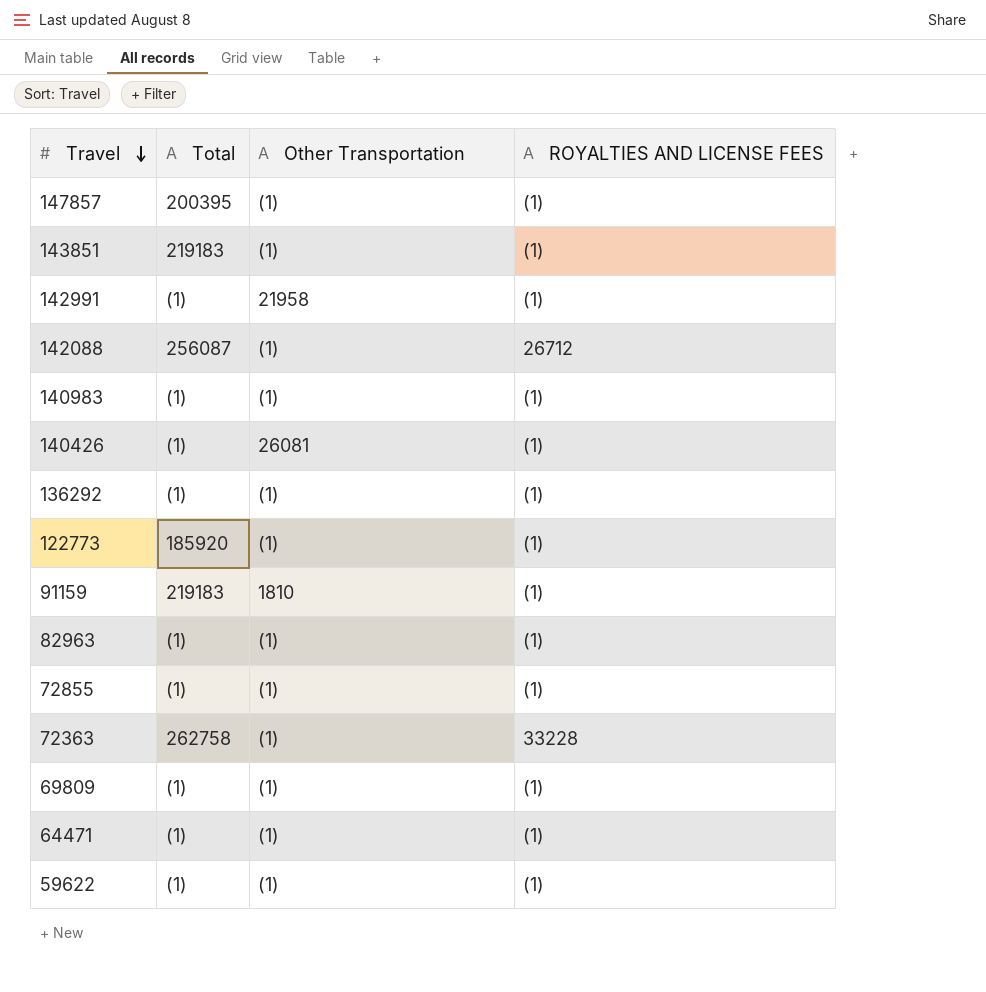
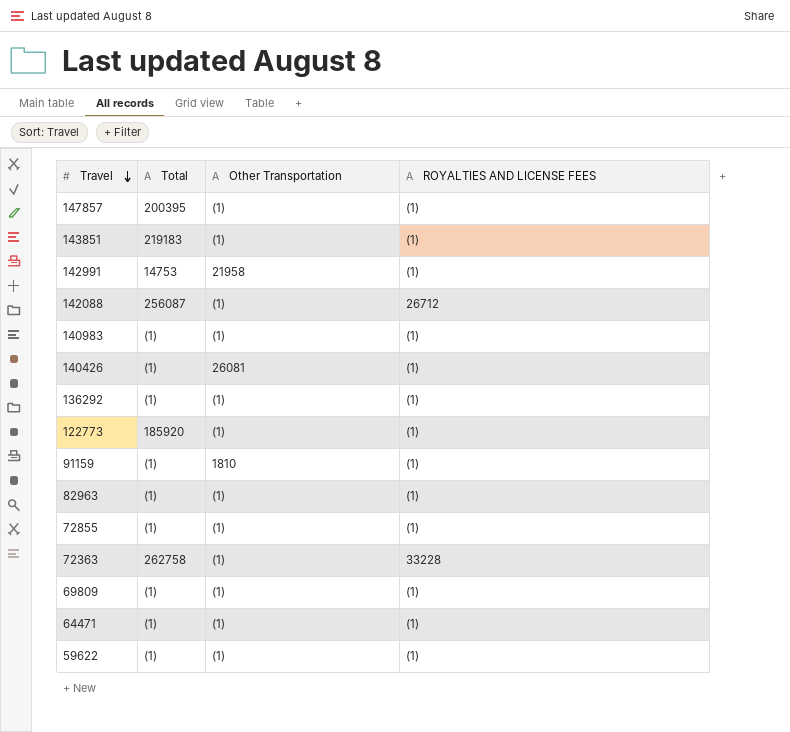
142991 | Total: (1) -> 14753
91159 | Total: 219183 -> (1)

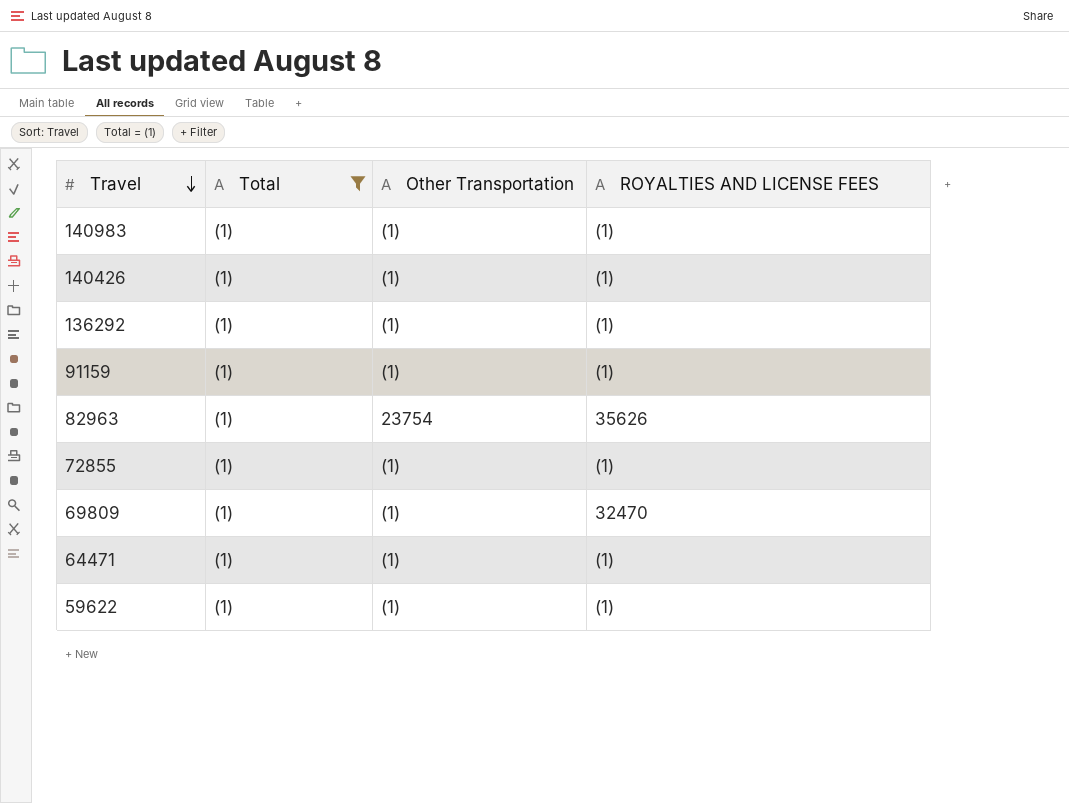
filter: none -> Total = (1)
140426 | Other Transportation: 26081 -> (1)
91159 | Other Transportation: 1810 -> (1)
82963 | Other Transportation: (1) -> 23754
82963 | ROYALTIES AND LICENSE FEES: (1) -> 35626
69809 | ROYALTIES AND LICENSE FEES: (1) -> 32470

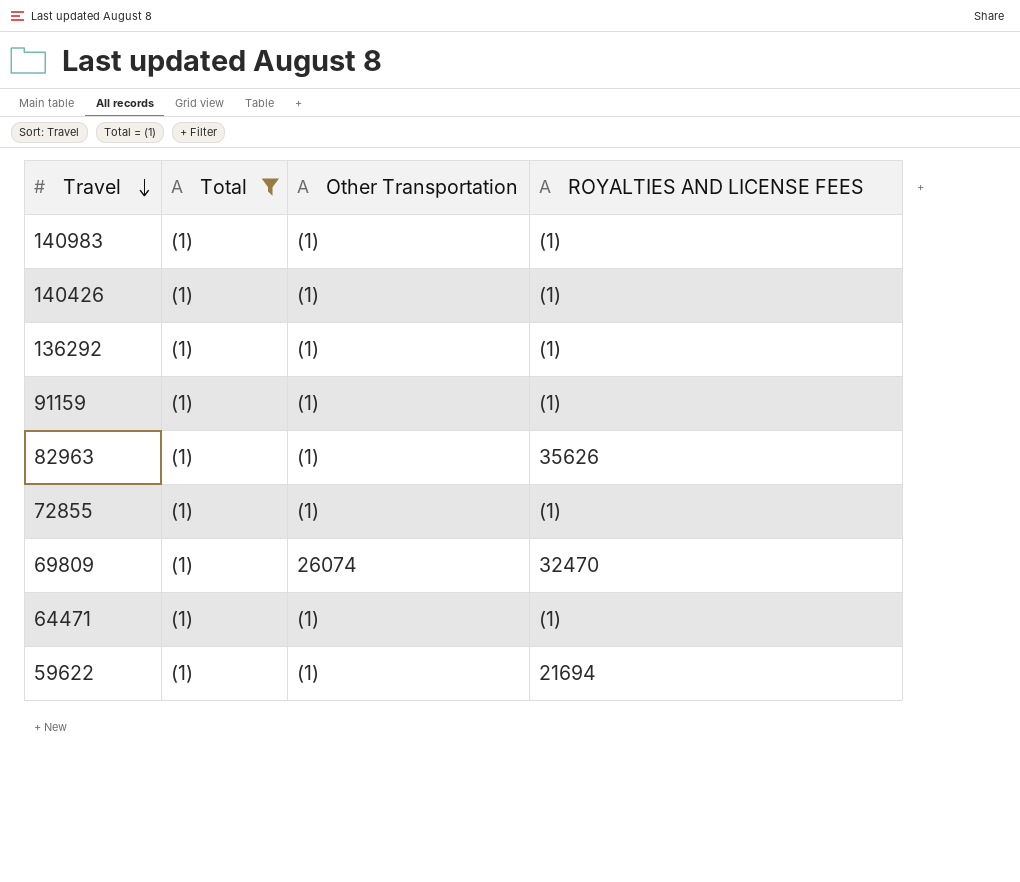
82963 | Other Transportation: 23754 -> (1)
69809 | Other Transportation: (1) -> 26074
59622 | ROYALTIES AND LICENSE FEES: (1) -> 21694

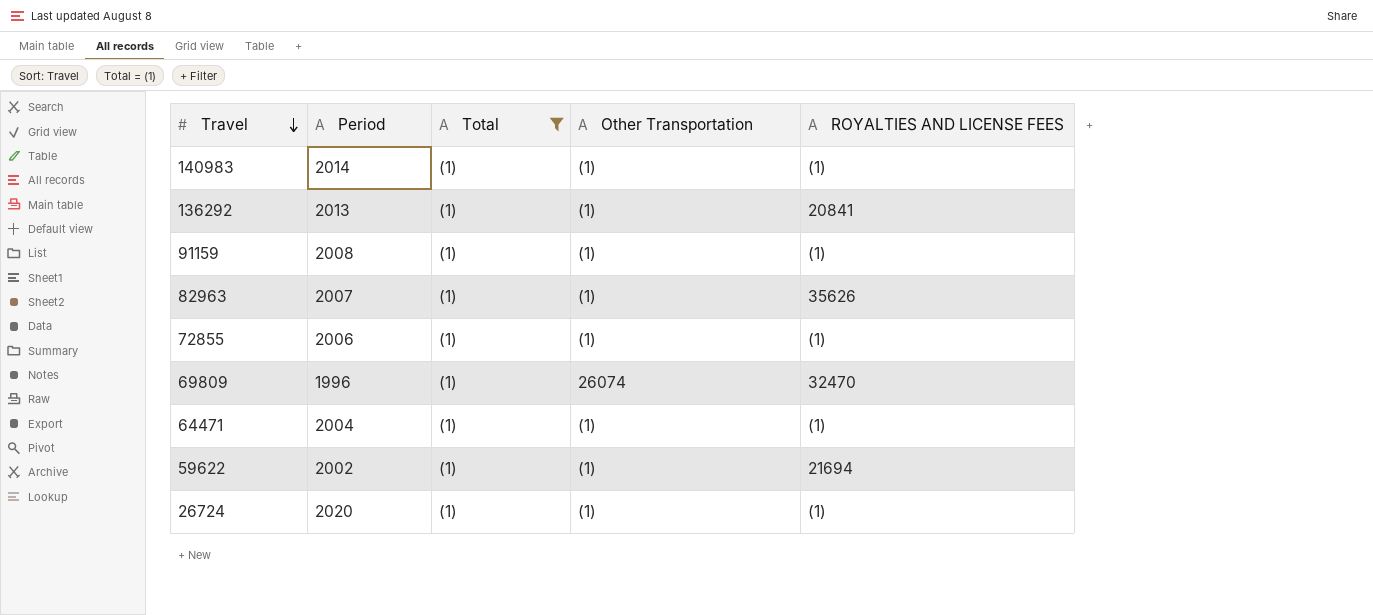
column Period | position: none -> 2
row 140426: (1) | (1) | (1) -> none
136292 | ROYALTIES AND LICENSE FEES: (1) -> 20841
row 26724: none -> 2020 | (1) | (1) | (1)

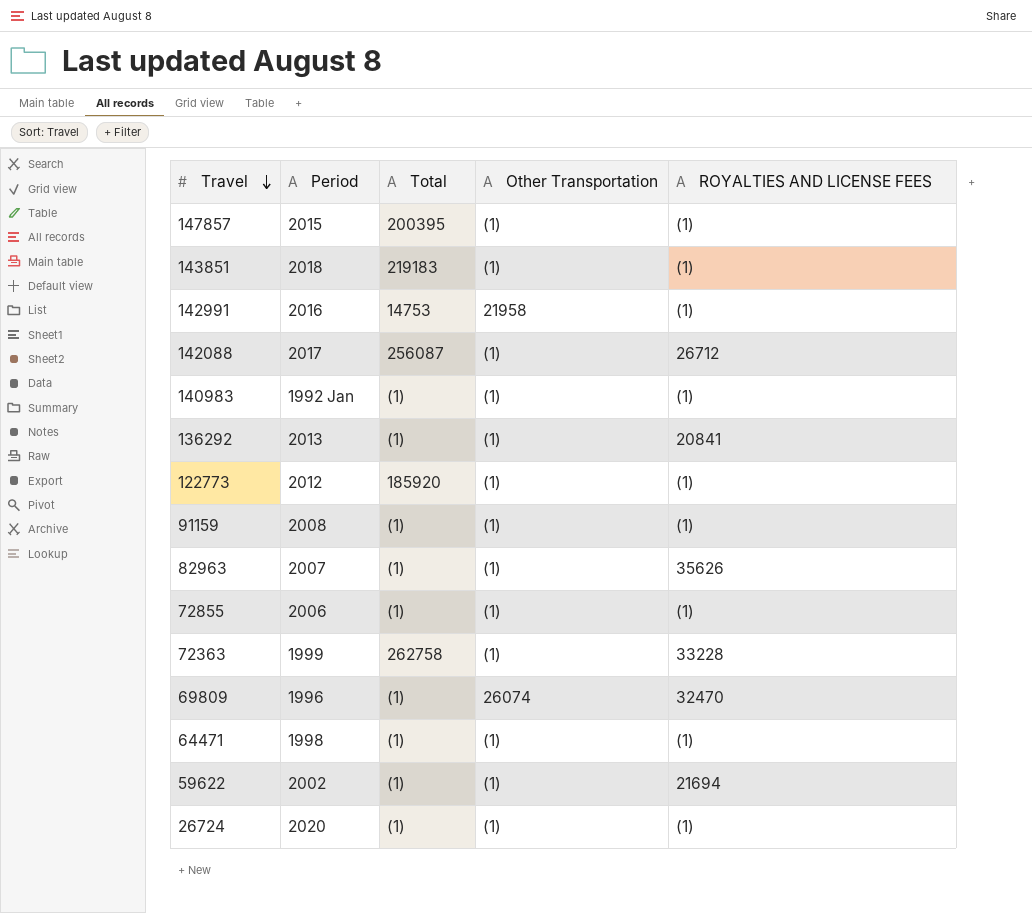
filter: Total = (1) -> none
140983 | Period: 2014 -> 1992 Jan
64471 | Period: 2004 -> 1998

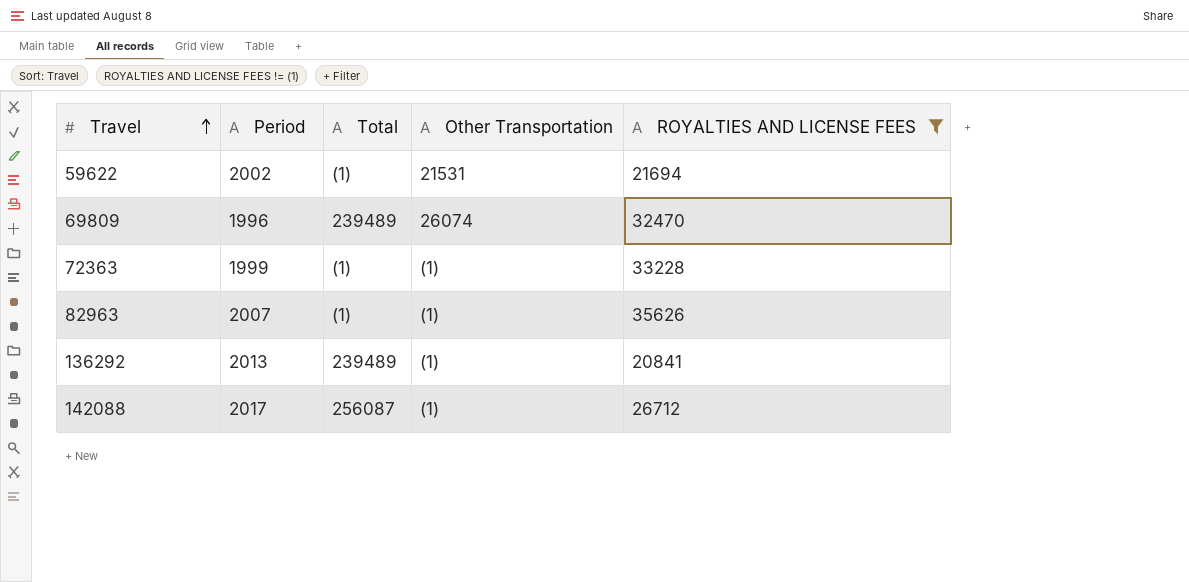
filter: none -> ROYALTIES AND LICENSE FEES != (1)
row order: Travel descending -> Travel ascending
59622 | Other Transportation: (1) -> 21531
69809 | Total: (1) -> 239489
72363 | Total: 262758 -> (1)
136292 | Total: (1) -> 239489

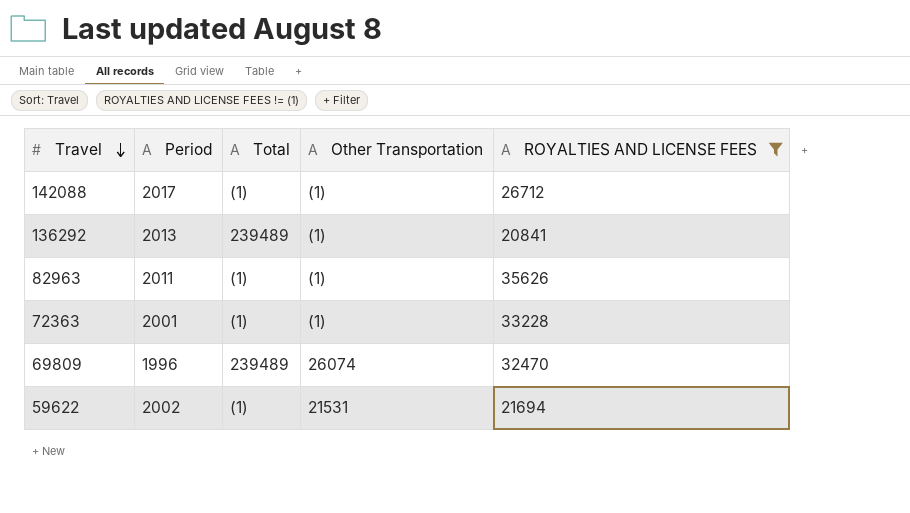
row order: Travel ascending -> Travel descending
142088 | Total: 256087 -> (1)
82963 | Period: 2007 -> 2011
72363 | Period: 1999 -> 2001

